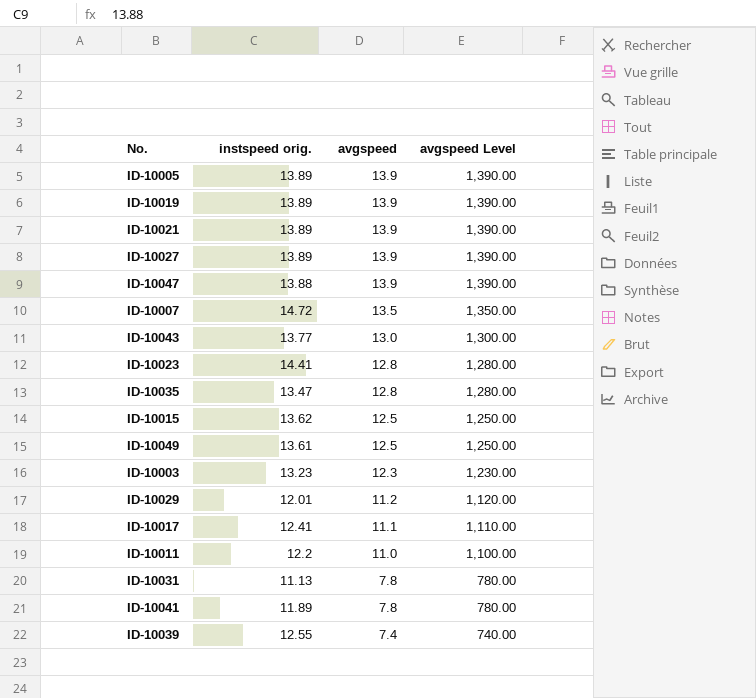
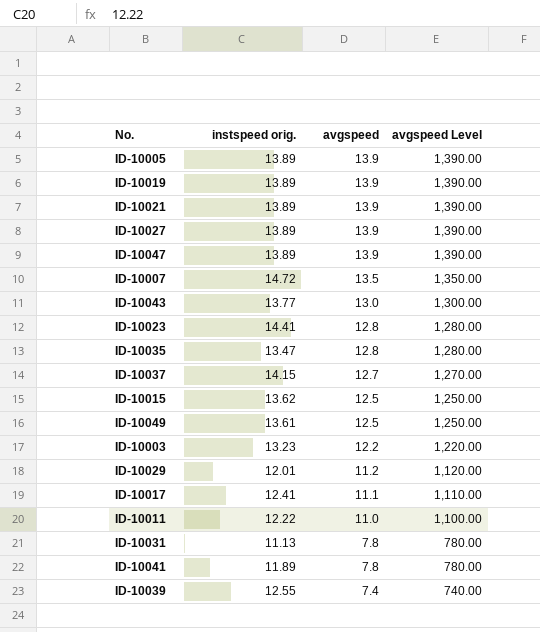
ID-10047 | instspeed orig.: 13.88 -> 13.89
row ID-10037: none -> 14.15 | 12.7 | 1,270.00
ID-10003 | avgspeed: 12.3 -> 12.2
ID-10003 | avgspeed Level: 1,230.00 -> 1,220.00
ID-10011 | instspeed orig.: 12.2 -> 12.22

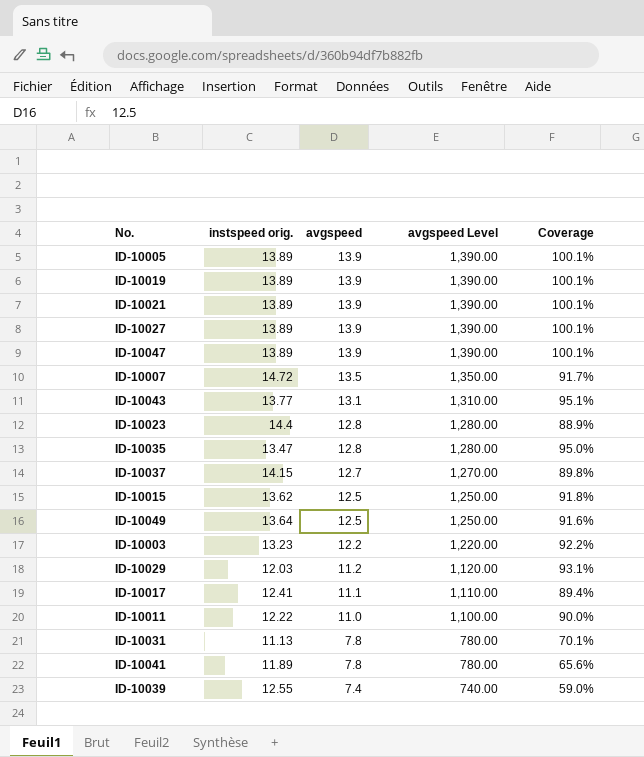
column Coverage | formula: none -> [avgspeed] / [instspeed orig.]
ID-10043 | avgspeed: 13.0 -> 13.1
ID-10043 | avgspeed Level: 1,300.00 -> 1,310.00
ID-10023 | instspeed orig.: 14.41 -> 14.4
ID-10049 | instspeed orig.: 13.61 -> 13.64
ID-10029 | instspeed orig.: 12.01 -> 12.03

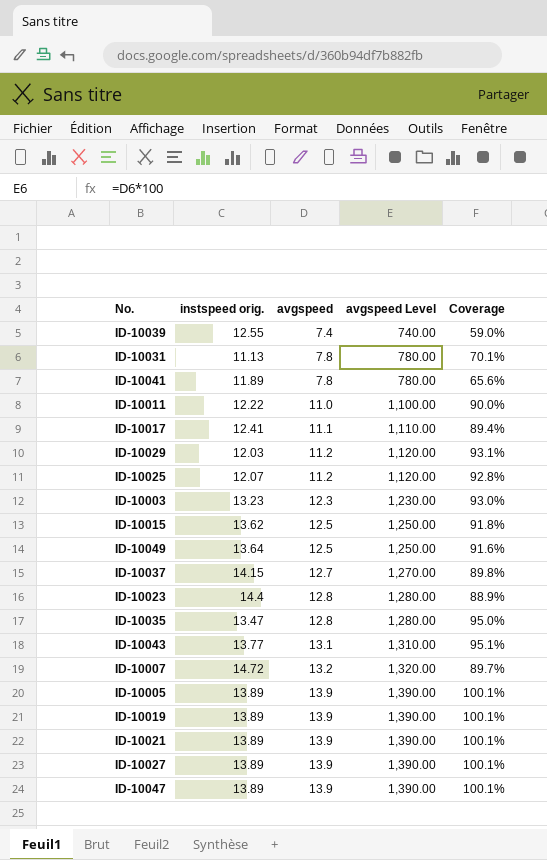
row order: avgspeed descending -> avgspeed ascending
row ID-10025: none -> 12.07 | 11.2 | 1,120.00 | 92.8%
ID-10003 | avgspeed: 12.2 -> 12.3
ID-10003 | avgspeed Level: 1,220.00 -> 1,230.00
ID-10003 | Coverage: 92.2% -> 93.0%
ID-10007 | avgspeed: 13.5 -> 13.2
ID-10007 | avgspeed Level: 1,350.00 -> 1,320.00
ID-10007 | Coverage: 91.7% -> 89.7%

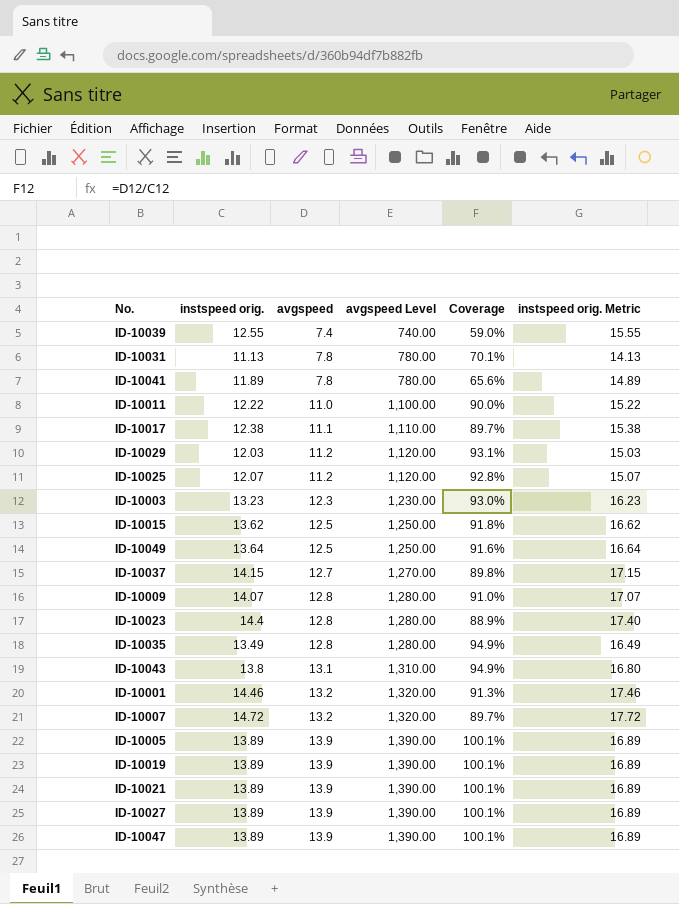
column instspeed orig. Metric | formula: none -> [instspeed orig.] + 3
ID-10017 | instspeed orig.: 12.41 -> 12.38
ID-10017 | Coverage: 89.4% -> 89.7%
row ID-10009: none -> 14.07 | 12.8 | 1,280.00 | 91.0% | 17.07
ID-10035 | instspeed orig.: 13.47 -> 13.49
ID-10035 | Coverage: 95.0% -> 94.9%
ID-10043 | instspeed orig.: 13.77 -> 13.8
ID-10043 | Coverage: 95.1% -> 94.9%
row ID-10001: none -> 14.46 | 13.2 | 1,320.00 | 91.3% | 17.46

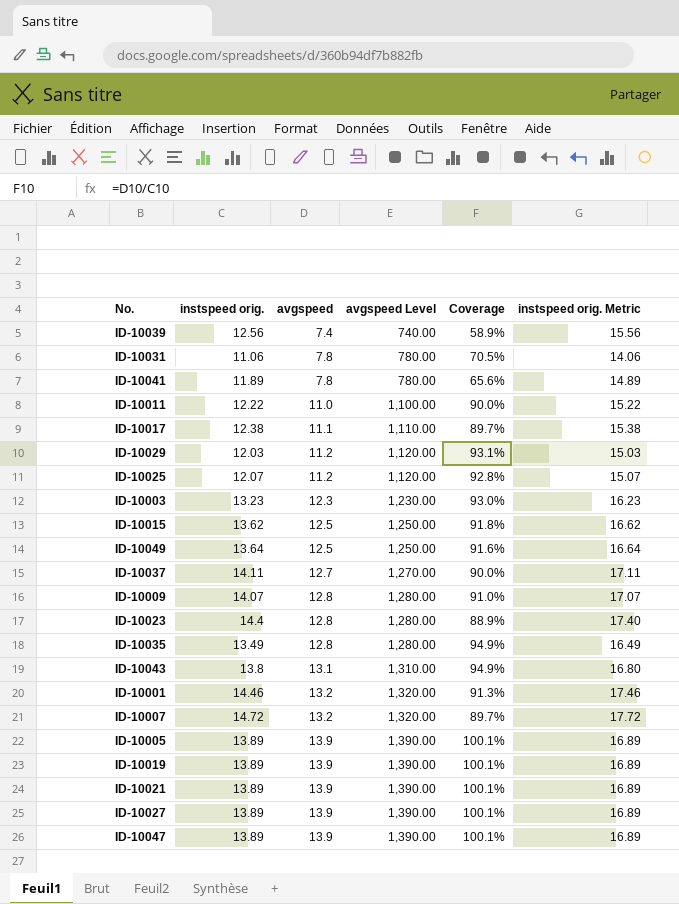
ID-10039 | instspeed orig.: 12.55 -> 12.56
ID-10039 | Coverage: 59.0% -> 58.9%
ID-10039 | instspeed orig. Metric: 15.55 -> 15.56
ID-10031 | instspeed orig.: 11.13 -> 11.06
ID-10031 | Coverage: 70.1% -> 70.5%
ID-10031 | instspeed orig. Metric: 14.13 -> 14.06
ID-10037 | instspeed orig.: 14.15 -> 14.11
ID-10037 | Coverage: 89.8% -> 90.0%
ID-10037 | instspeed orig. Metric: 17.15 -> 17.11

